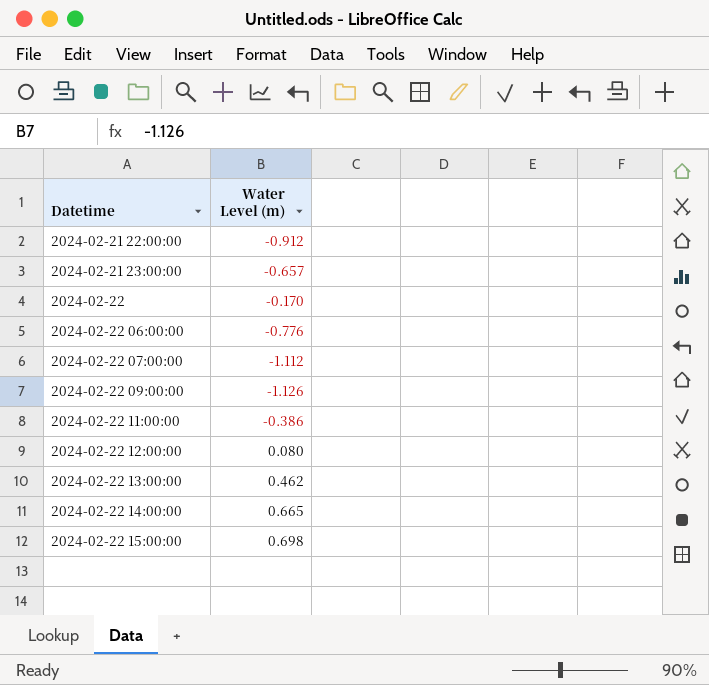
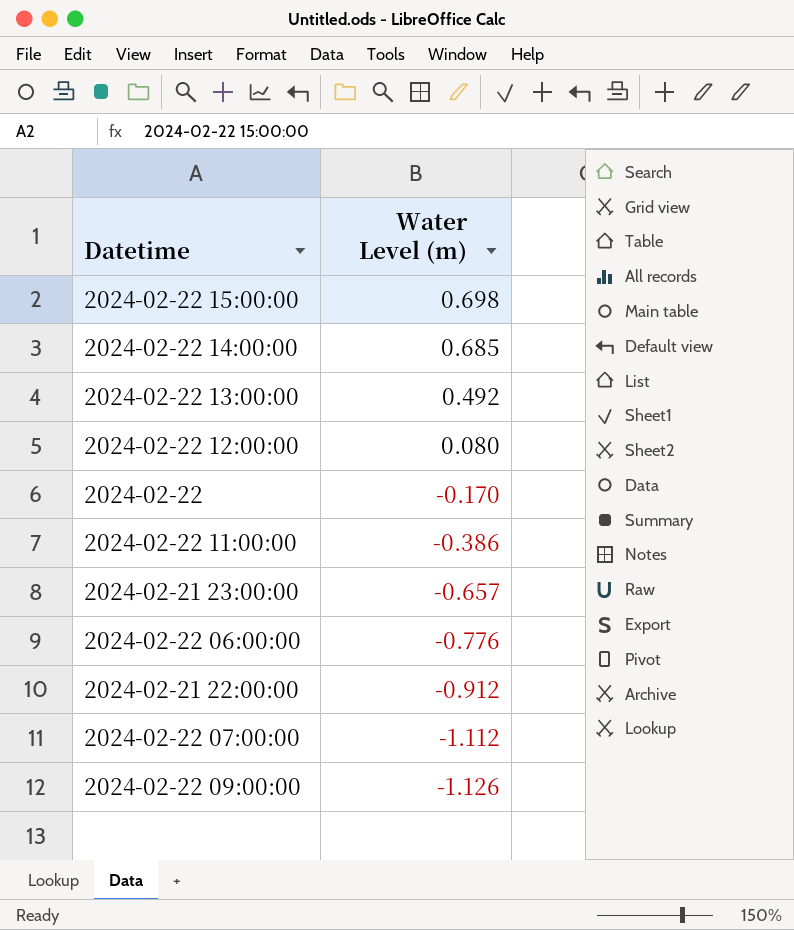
row order: Datetime ascending -> Water Level (m) descending
2024-02-22 14:00:00 | Water Level (m): 0.665 -> 0.685
2024-02-22 13:00:00 | Water Level (m): 0.462 -> 0.492

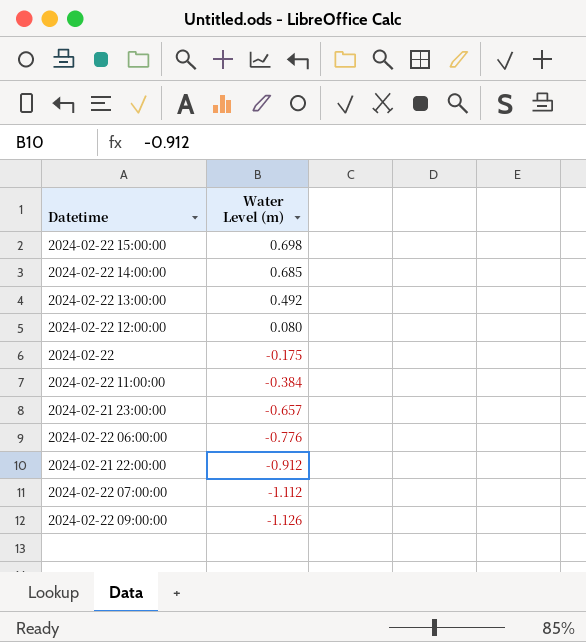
2024-02-22 | Water Level (m): -0.170 -> -0.175
2024-02-22 11:00:00 | Water Level (m): -0.386 -> -0.384

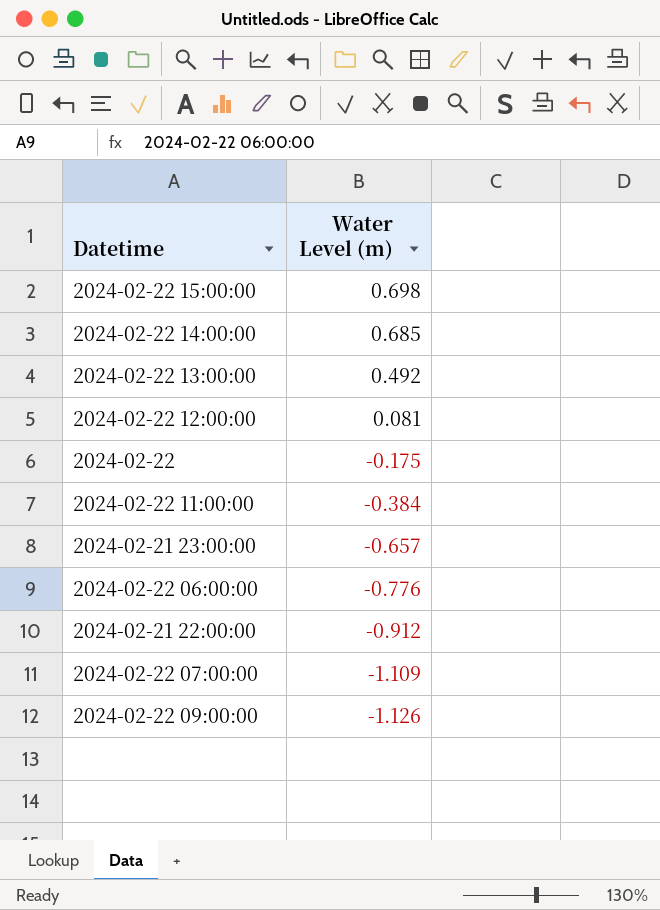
2024-02-22 12:00:00 | Water Level (m): 0.080 -> 0.081
2024-02-22 07:00:00 | Water Level (m): -1.112 -> -1.109

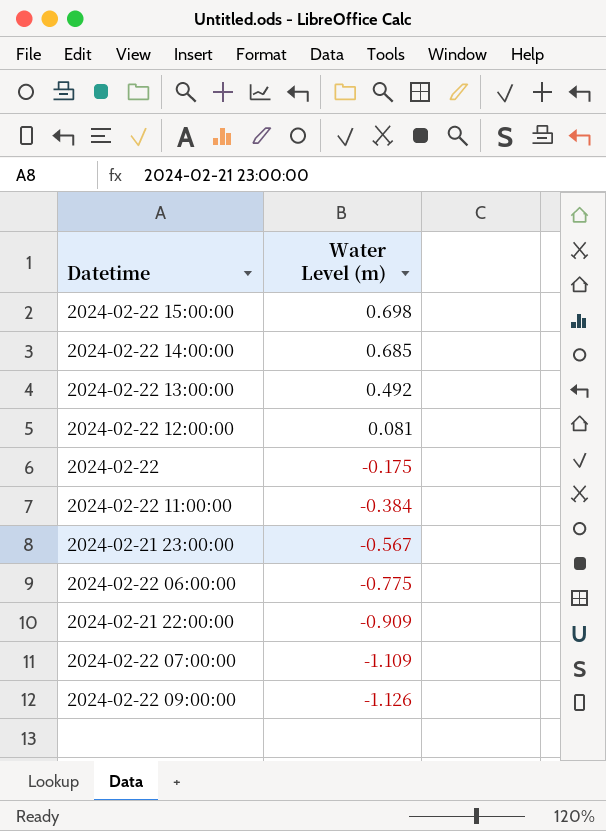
2024-02-21 23:00:00 | Water Level (m): -0.657 -> -0.567
2024-02-22 06:00:00 | Water Level (m): -0.776 -> -0.775
2024-02-21 22:00:00 | Water Level (m): -0.912 -> -0.909

